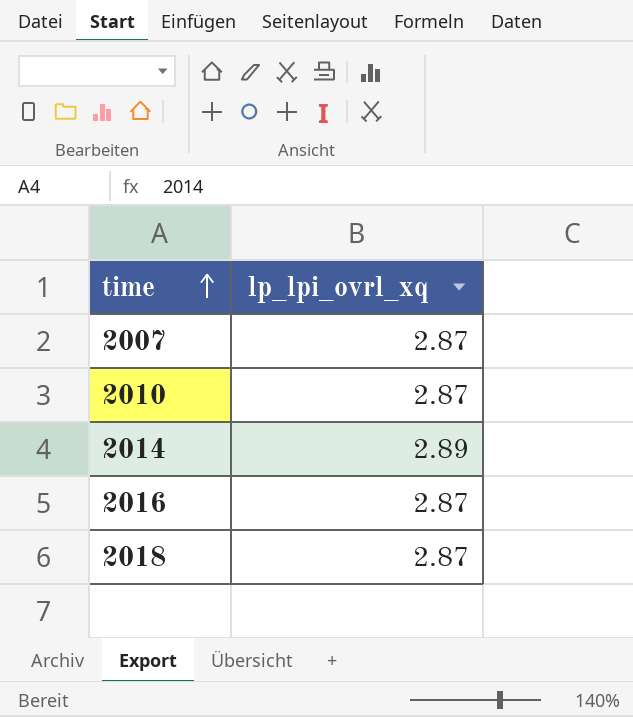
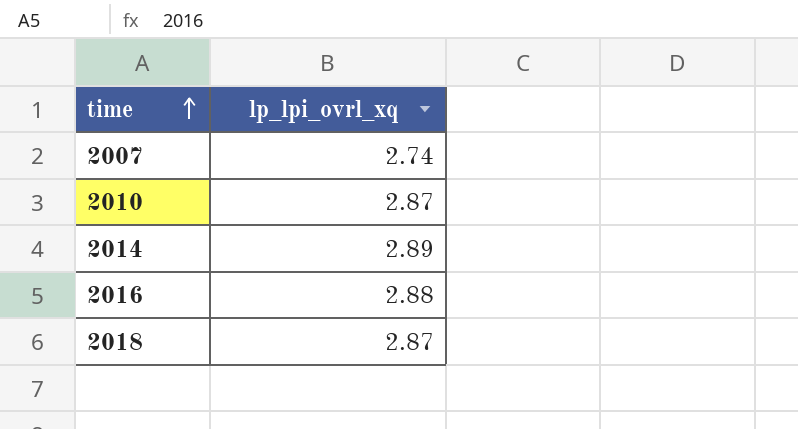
2007 | lp_lpi_ovrl_xq: 2.87 -> 2.74
2016 | lp_lpi_ovrl_xq: 2.87 -> 2.88

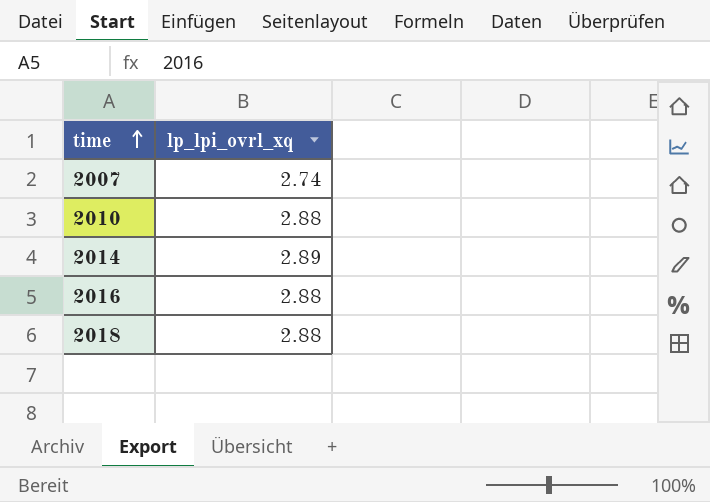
2010 | lp_lpi_ovrl_xq: 2.87 -> 2.88
2018 | lp_lpi_ovrl_xq: 2.87 -> 2.88

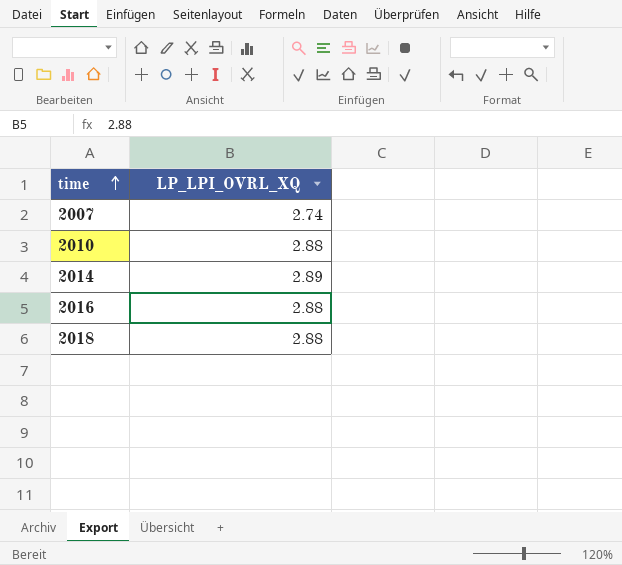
column name: lp_lpi_ovrl_xq -> LP_LPI_OVRL_XQ

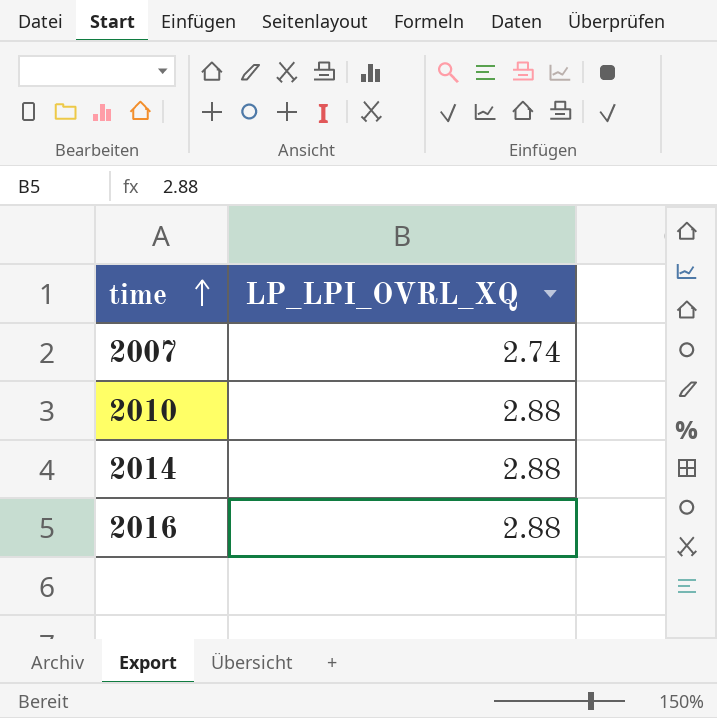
row 2018: 2.88 -> none
2014 | LP_LPI_OVRL_XQ: 2.89 -> 2.88

